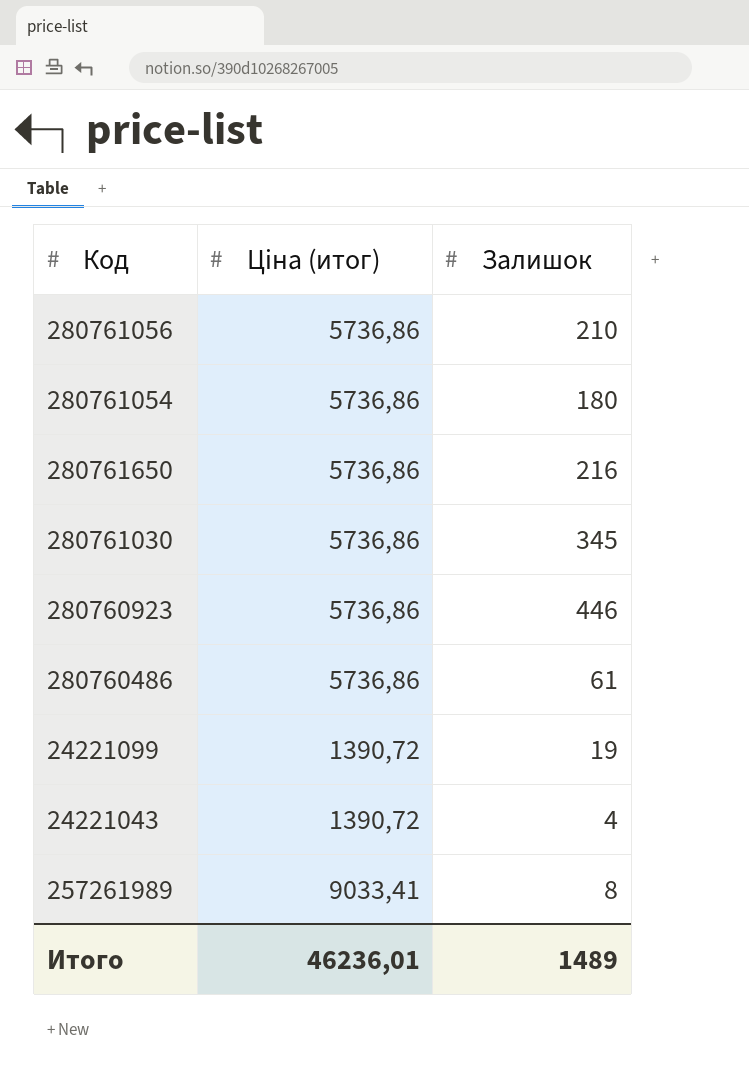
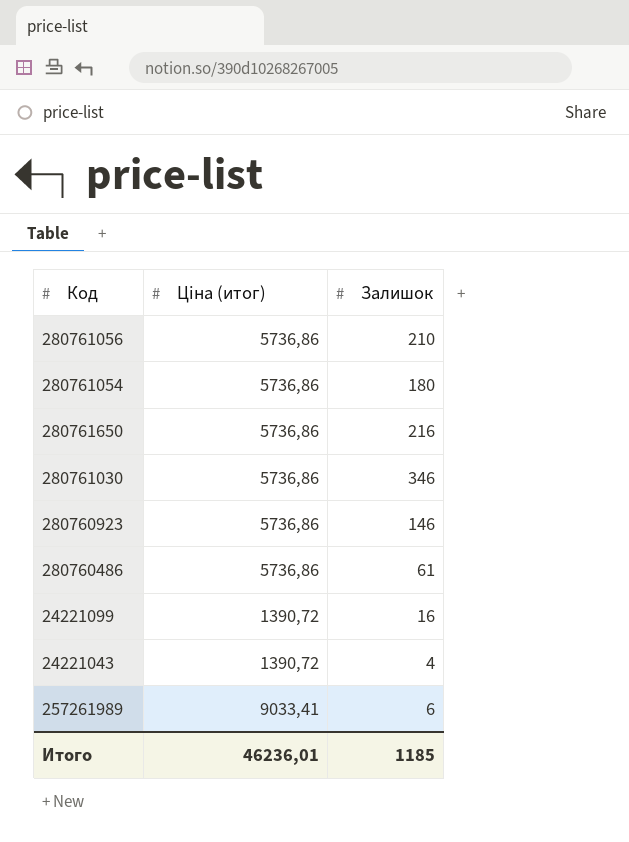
280761030 | Залишок: 345 -> 346
280760923 | Залишок: 446 -> 146
24221099 | Залишок: 19 -> 16
257261989 | Залишок: 8 -> 6
Итого | Залишок: 1489 -> 1185

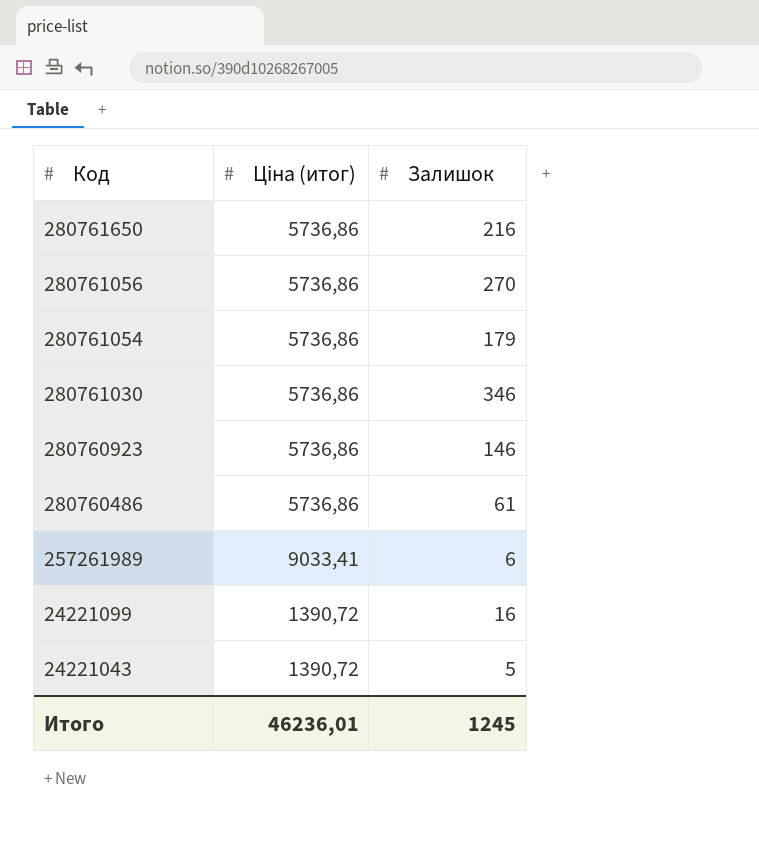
row order: none -> Код descending
280761056 | Залишок: 210 -> 270
280761054 | Залишок: 180 -> 179
24221043 | Залишок: 4 -> 5
Итого | Залишок: 1185 -> 1245

